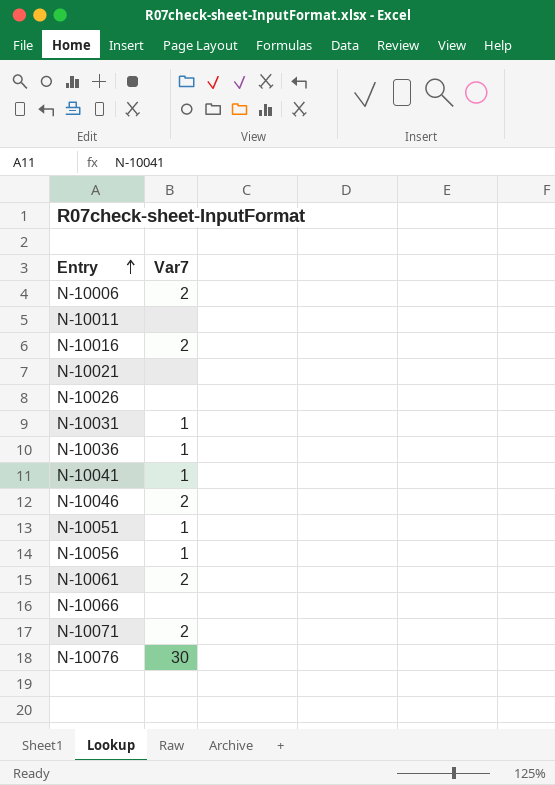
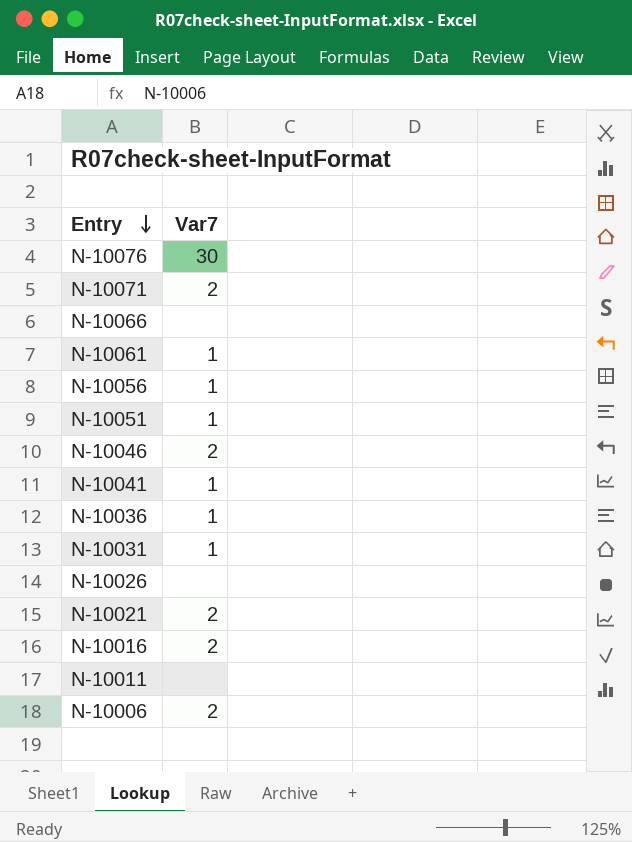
row order: Entry ascending -> Entry descending
N-10061 | Var7: 2 -> 1
N-10021 | Var7: none -> 2

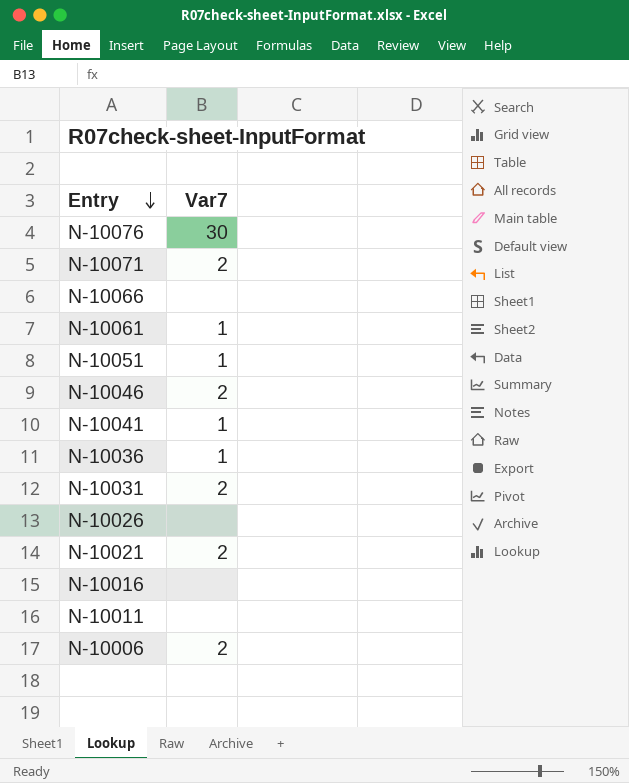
row N-10056: 1 -> none
N-10031 | Var7: 1 -> 2
N-10016 | Var7: 2 -> none

